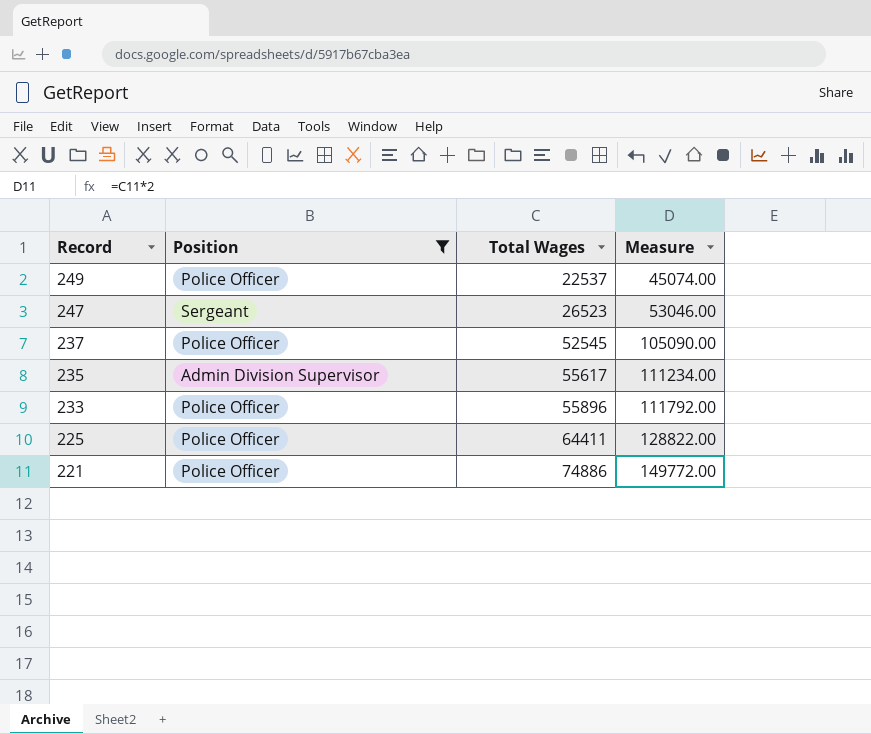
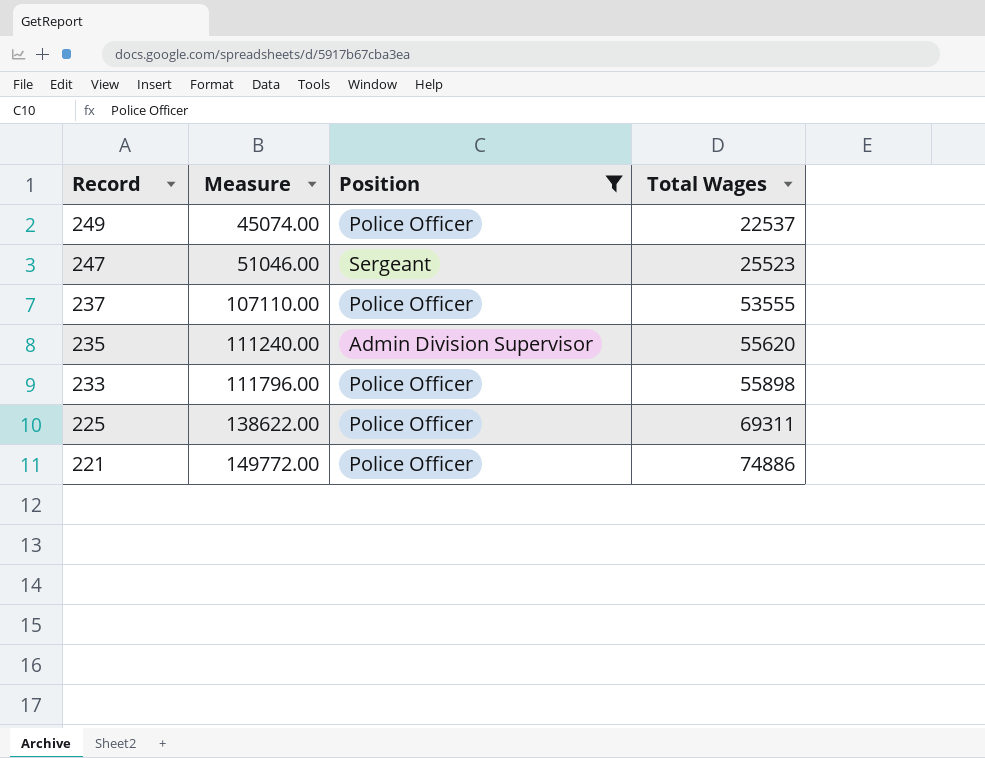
column Measure | position: 4 -> 2
247 | Measure: 53046.00 -> 51046.00
247 | Total Wages: 26523 -> 25523
237 | Measure: 105090.00 -> 107110.00
237 | Total Wages: 52545 -> 53555
235 | Measure: 111234.00 -> 111240.00
235 | Total Wages: 55617 -> 55620
233 | Measure: 111792.00 -> 111796.00
233 | Total Wages: 55896 -> 55898
225 | Measure: 128822.00 -> 138622.00
225 | Total Wages: 64411 -> 69311

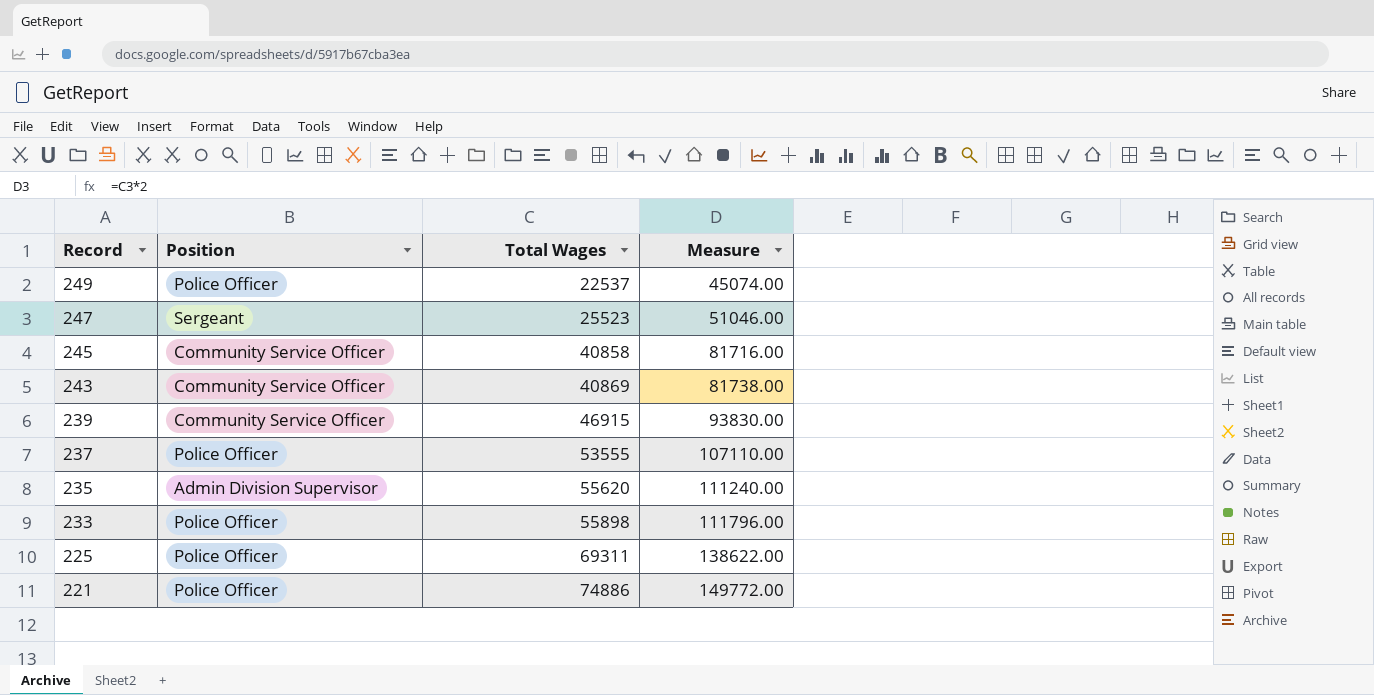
filter: Position != Community Service Officer -> none
column Measure | position: 2 -> 4

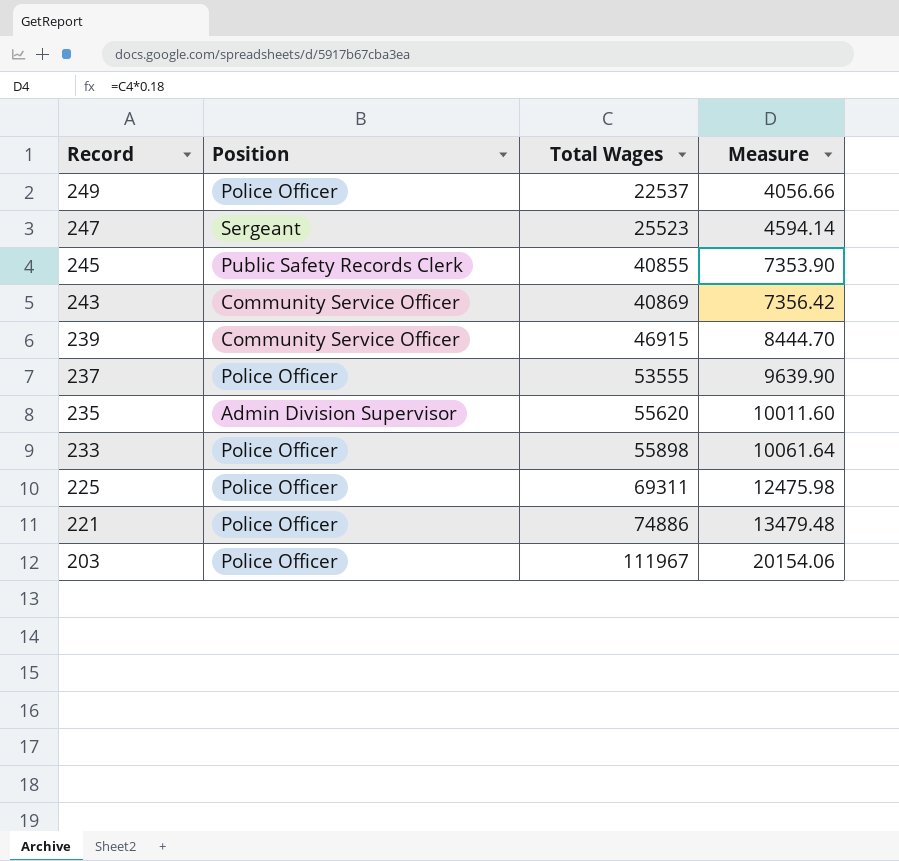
column Measure | formula: [Total Wages] * 2 -> [Total Wages] * 0.18
245 | Position: Community Service Officer -> Public Safety Records Clerk
245 | Total Wages: 40858 -> 40855
row 203: none -> Police Officer | 111967 | 20154.06

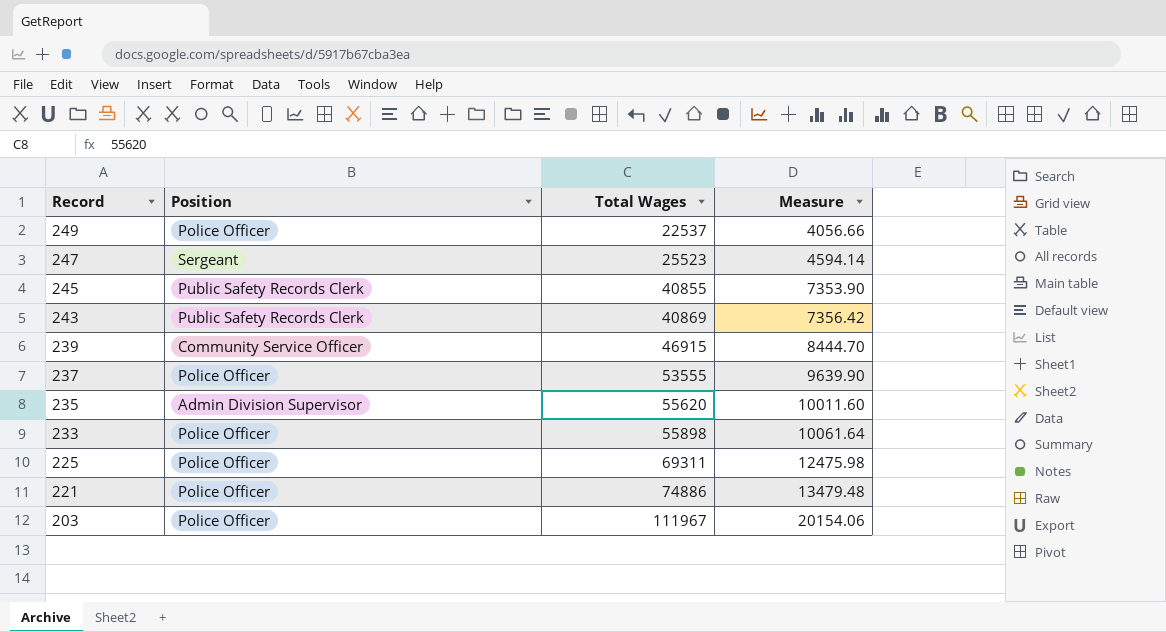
243 | Position: Community Service Officer -> Public Safety Records Clerk

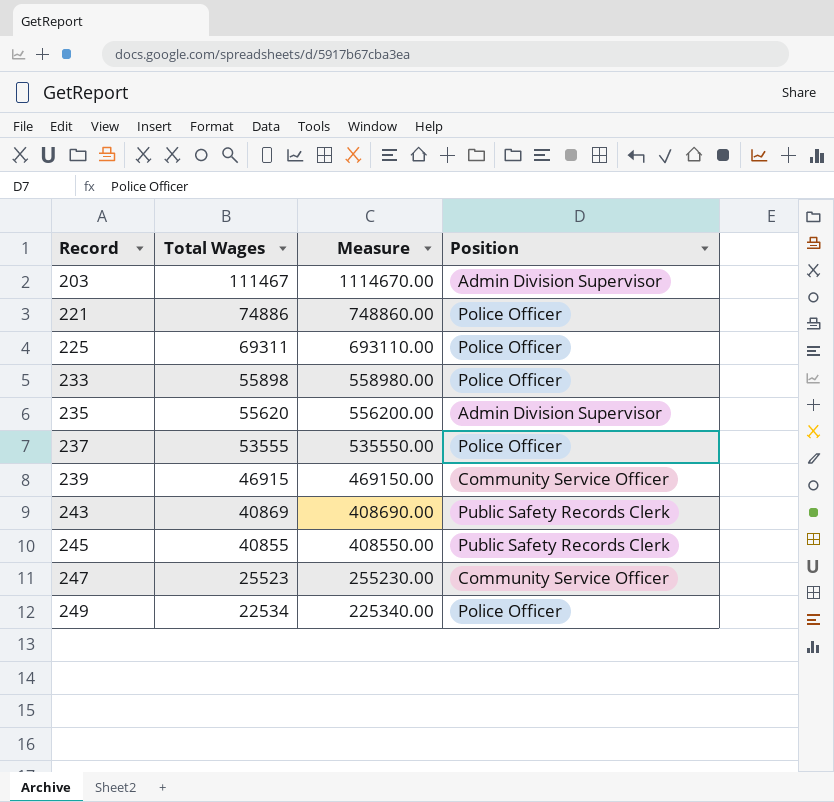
row order: Record descending -> Record ascending
column Measure | formula: [Total Wages] * 0.18 -> [Total Wages] * 10
column Position | position: 2 -> 4
203 | Total Wages: 111967 -> 111467
203 | Position: Police Officer -> Admin Division Supervisor
247 | Position: Sergeant -> Community Service Officer
249 | Total Wages: 22537 -> 22534

